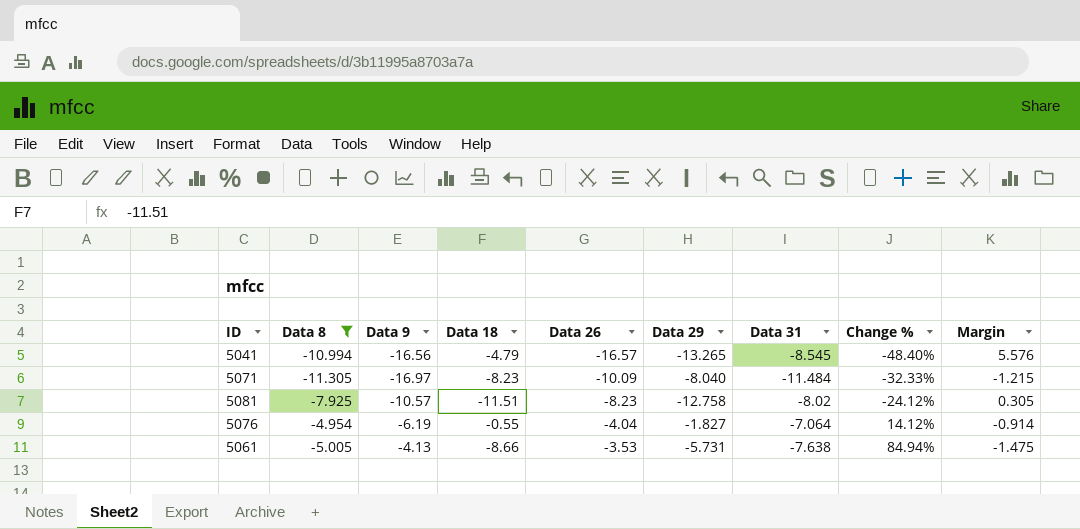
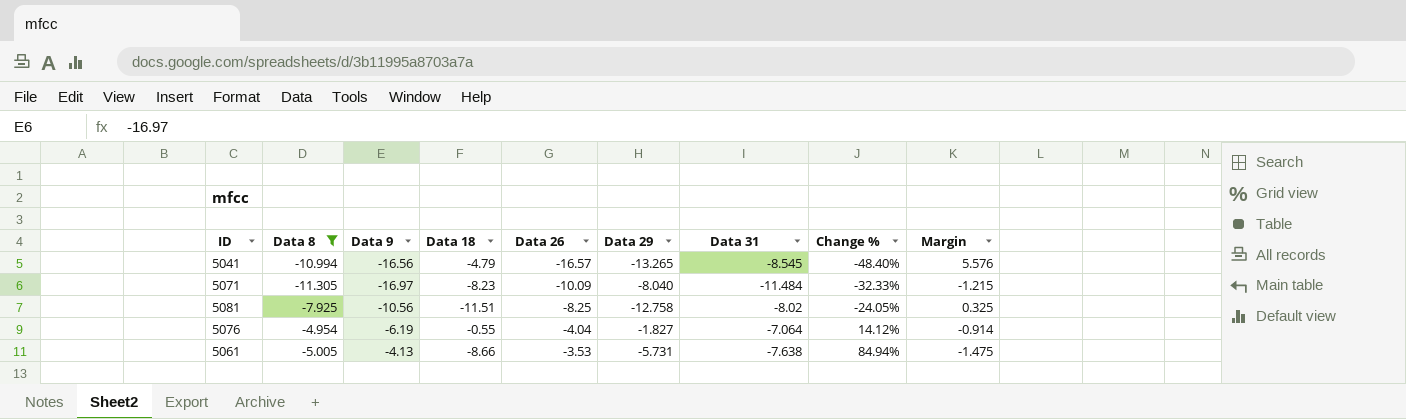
5081 | Data 9: -10.57 -> -10.56
5081 | Data 26: -8.23 -> -8.25
5081 | Change %: -24.12% -> -24.05%
5081 | Margin: 0.305 -> 0.325

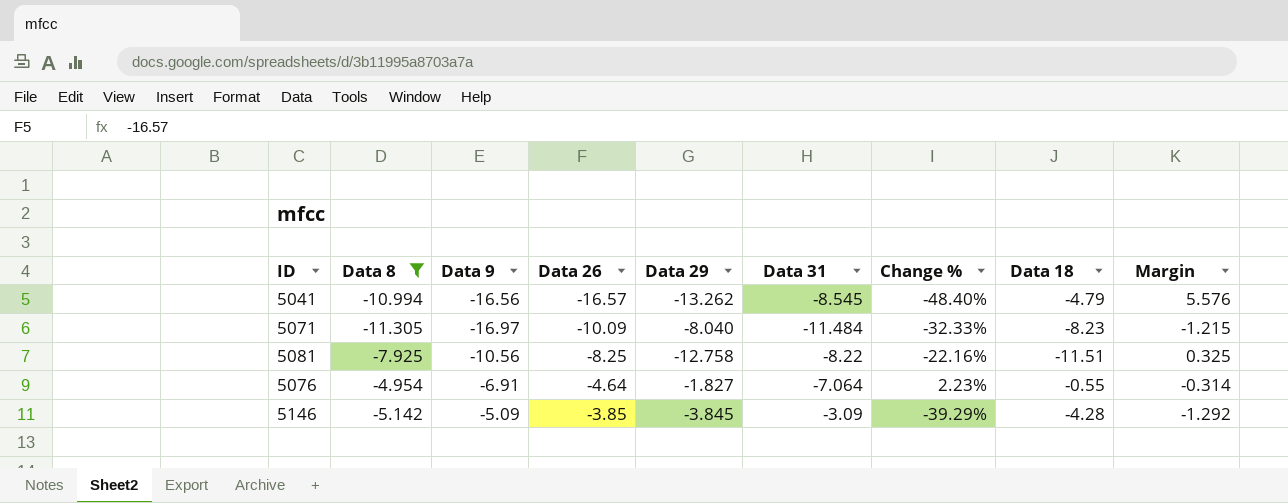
column Data 18 | position: 4 -> 8
row 5061: -5.005 | -4.13 | -8.66 | -3.53 | -5.731 | -7.638 | 84.94% | -1.475 -> none
5041 | Data 29: -13.265 -> -13.262
5081 | Data 31: -8.02 -> -8.22
5081 | Change %: -24.05% -> -22.16%
5076 | Data 9: -6.19 -> -6.91
5076 | Data 26: -4.04 -> -4.64
5076 | Change %: 14.12% -> 2.23%
5076 | Margin: -0.914 -> -0.314
row 5146: none -> -5.142 | -5.09 | -3.85 | -3.845 | -3.09 | -39.29% | -4.28 | -1.292

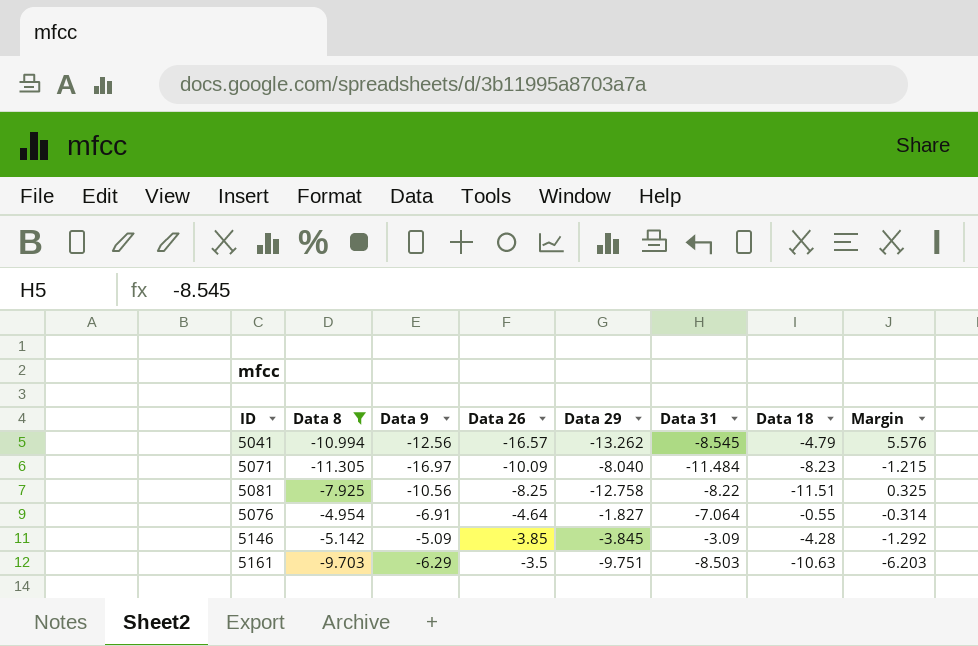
column Change % | formula: ([Data 31] - [Data 9]) / [Data 9] -> none
5041 | Data 9: -16.56 -> -12.56
row 5161: none -> -9.703 | -6.29 | -3.5 | -9.751 | -8.503 | -10.63 | -6.203

